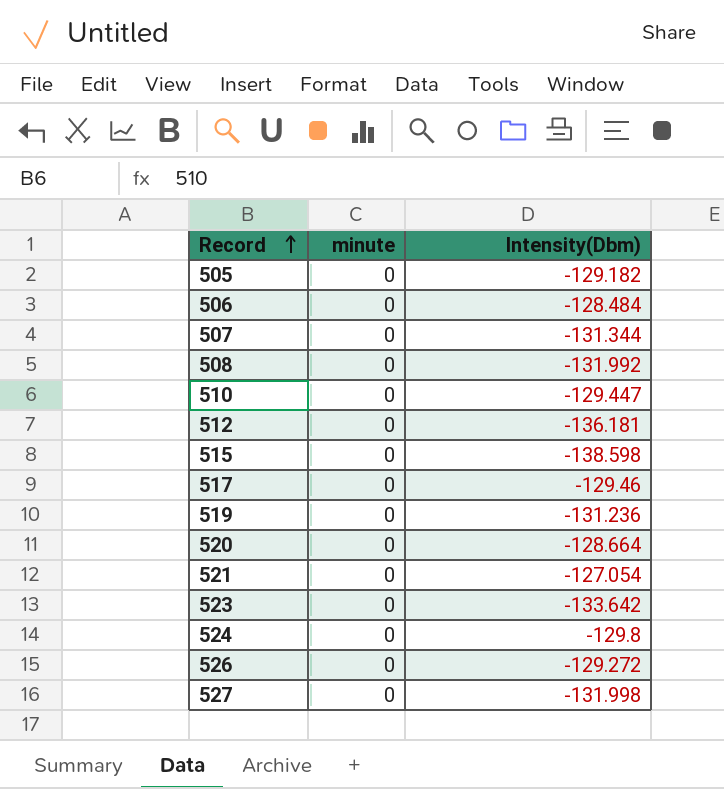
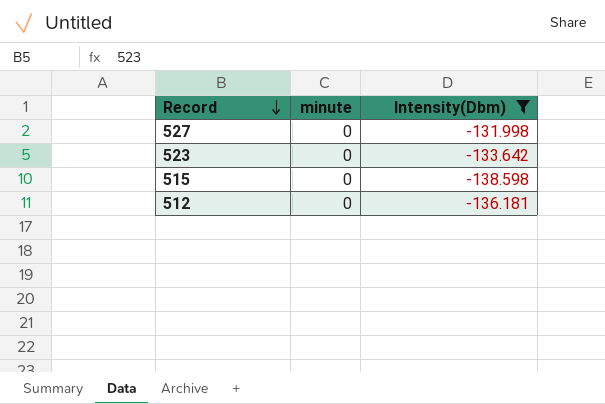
filter: none -> Intensity(Dbm) <= -131.998
row order: Record ascending -> Record descending

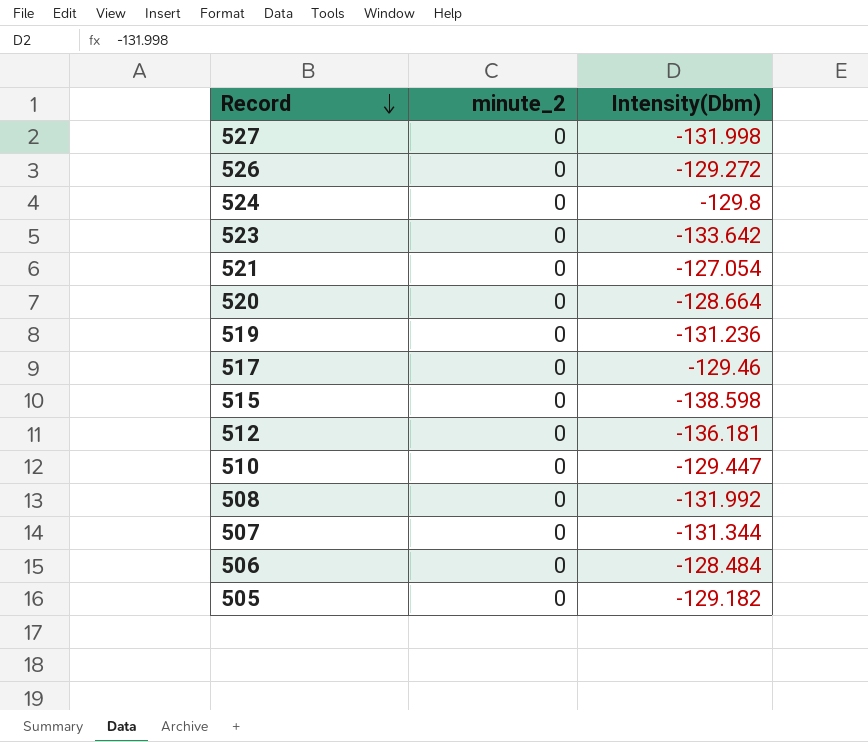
filter: Intensity(Dbm) <= -131.998 -> none
column name: minute -> minute_2

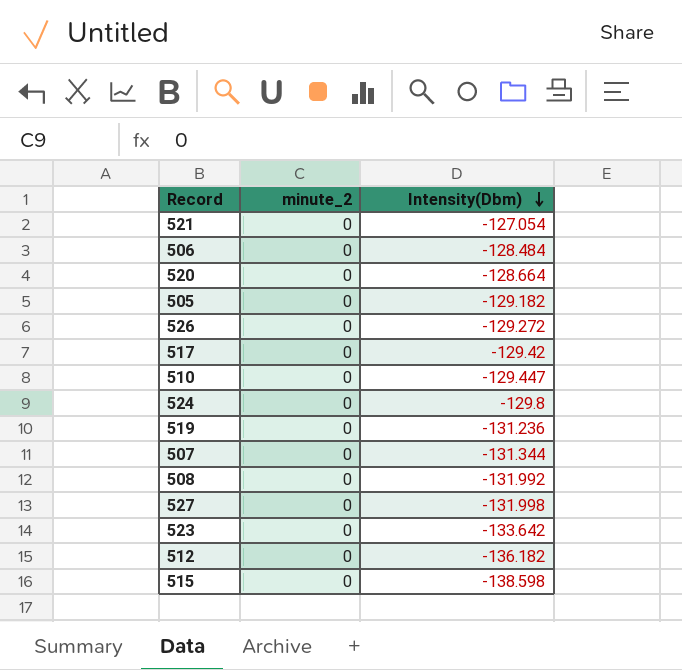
row order: Record descending -> Intensity(Dbm) descending
517 | Intensity(Dbm): -129.46 -> -129.42
512 | Intensity(Dbm): -136.181 -> -136.182

